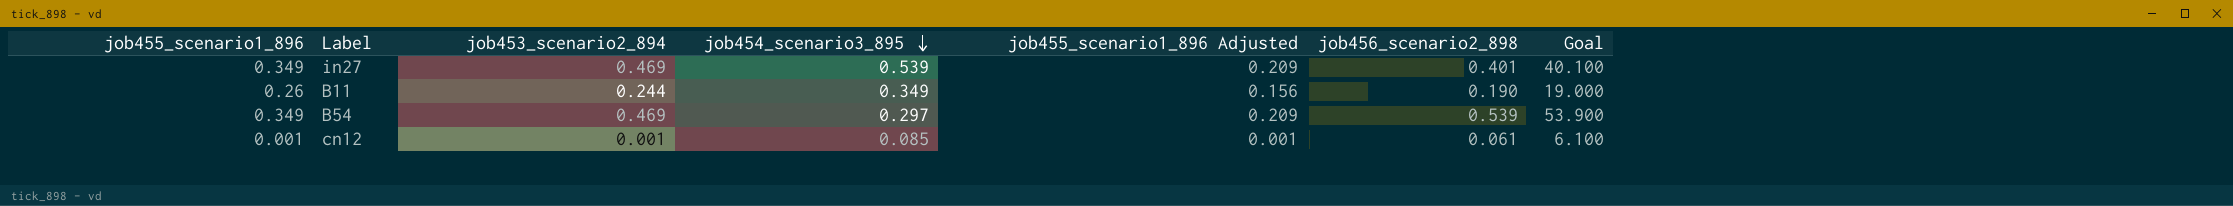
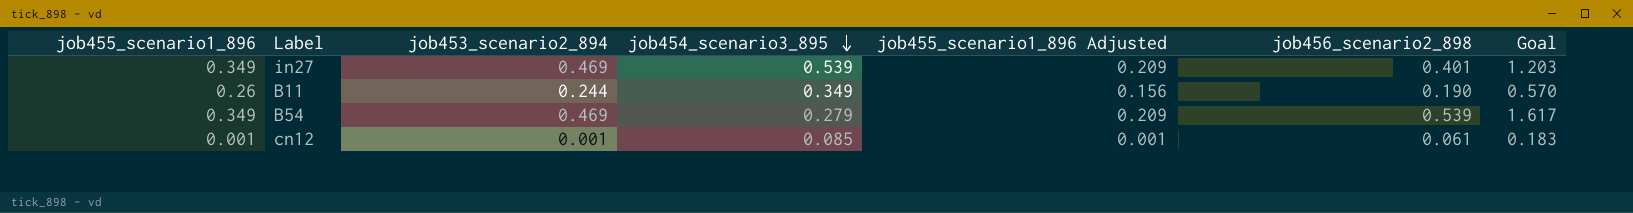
column Goal | formula: [job456_scenario2_898] * 100 -> [job456_scenario2_898] * 3
B54 | job454_scenario3_895: 0.297 -> 0.279

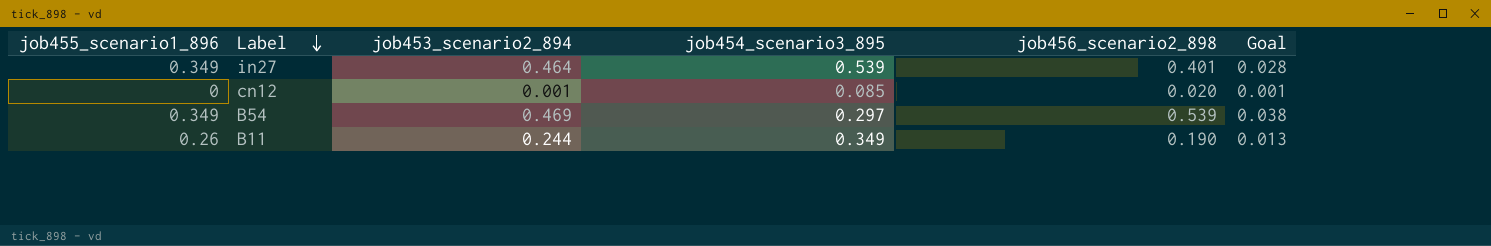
row order: job454_scenario3_895 descending -> Label descending
column job455_scenario1_896 Adjusted | formula: [job455_scenario1_896] * 0.6 -> none
column Goal | formula: [job456_scenario2_898] * 3 -> [job456_scenario2_898] * 0.07
in27 | job453_scenario2_894: 0.469 -> 0.464
cn12 | job455_scenario1_896: 0.001 -> 0
cn12 | job456_scenario2_898: 0.061 -> 0.020
B54 | job454_scenario3_895: 0.279 -> 0.297

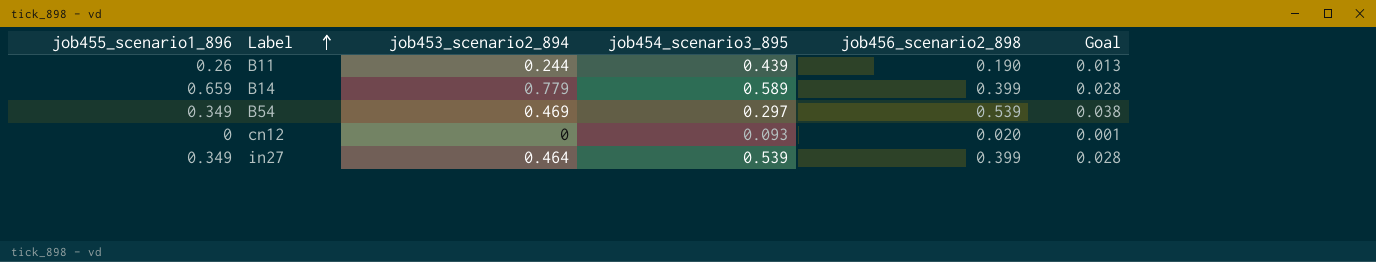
row order: Label descending -> Label ascending
B11 | job454_scenario3_895: 0.349 -> 0.439
row B14: none -> 0.659 | 0.779 | 0.589 | 0.399 | 0.028
cn12 | job453_scenario2_894: 0.001 -> 0
cn12 | job454_scenario3_895: 0.085 -> 0.093
in27 | job456_scenario2_898: 0.401 -> 0.399

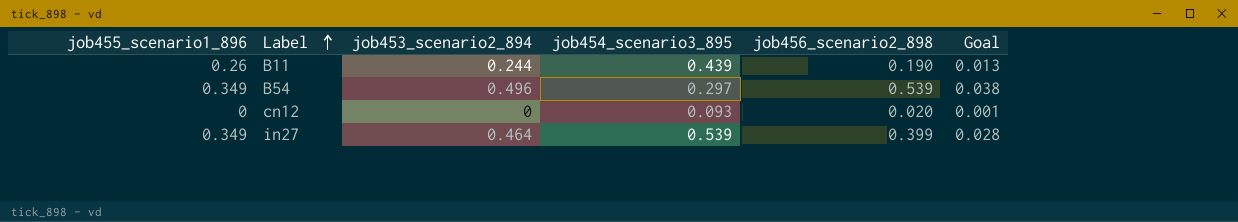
row B14: 0.659 | 0.779 | 0.589 | 0.399 | 0.028 -> none
B54 | job453_scenario2_894: 0.469 -> 0.496

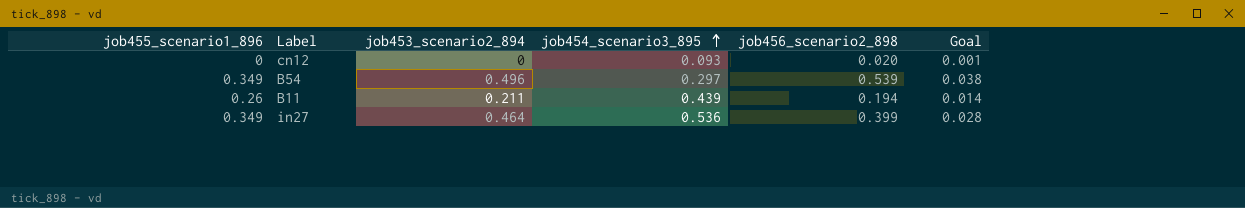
row order: Label ascending -> job454_scenario3_895 ascending
B11 | job453_scenario2_894: 0.244 -> 0.211
B11 | job456_scenario2_898: 0.190 -> 0.194
B11 | Goal: 0.013 -> 0.014
in27 | job454_scenario3_895: 0.539 -> 0.536

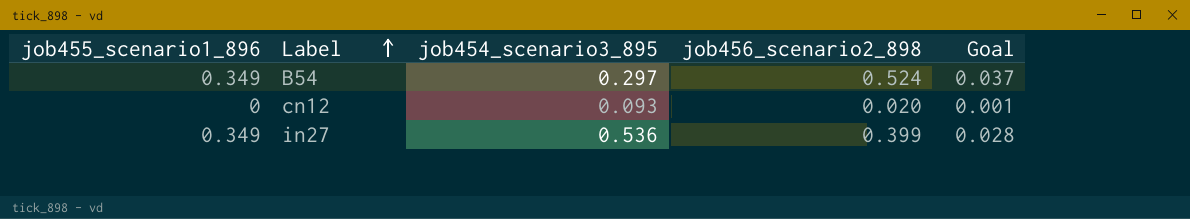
row order: job454_scenario3_895 ascending -> Label ascending
column job453_scenario2_894 | position: 3 -> none
row B11: 0.26 | 0.211 | 0.439 | 0.194 | 0.014 -> none
B54 | job456_scenario2_898: 0.539 -> 0.524
B54 | Goal: 0.038 -> 0.037

